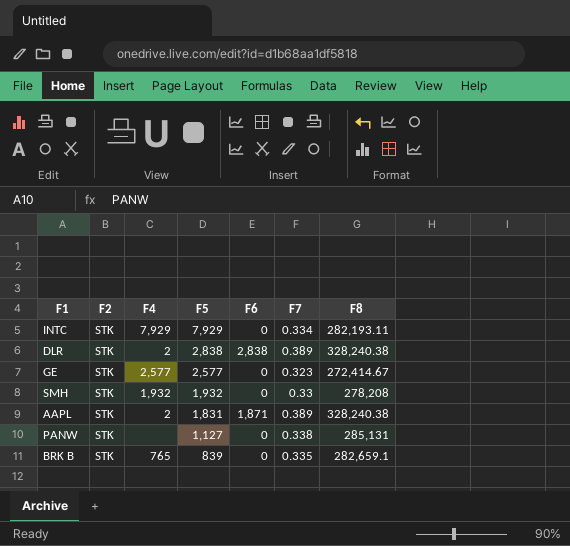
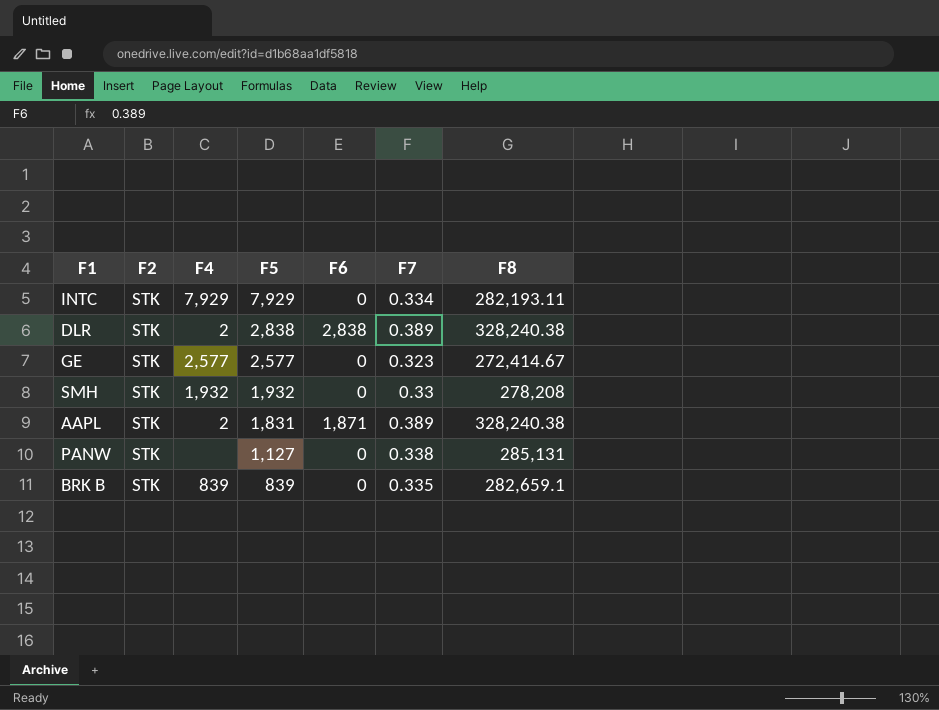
BRK B | F4: 765 -> 839

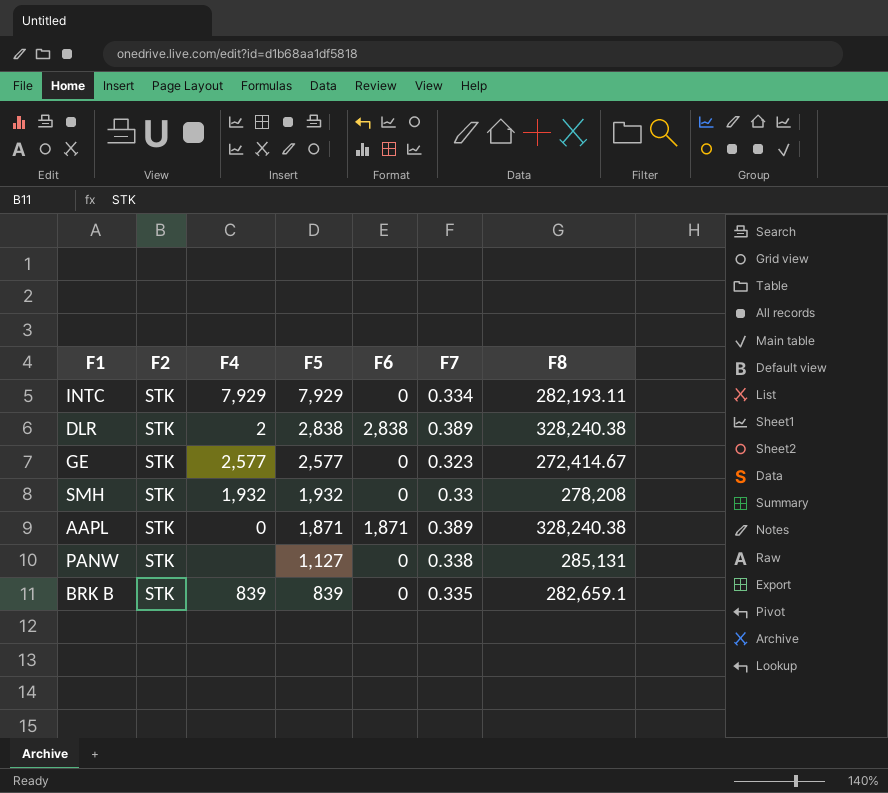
AAPL | F4: 2 -> 0
AAPL | F5: 1,831 -> 1,871

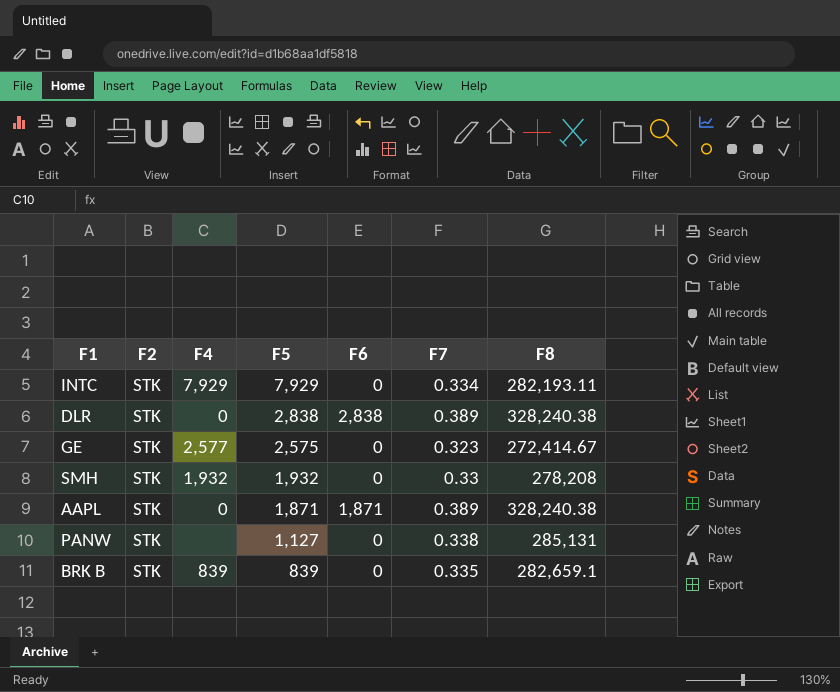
DLR | F4: 2 -> 0
GE | F5: 2,577 -> 2,575

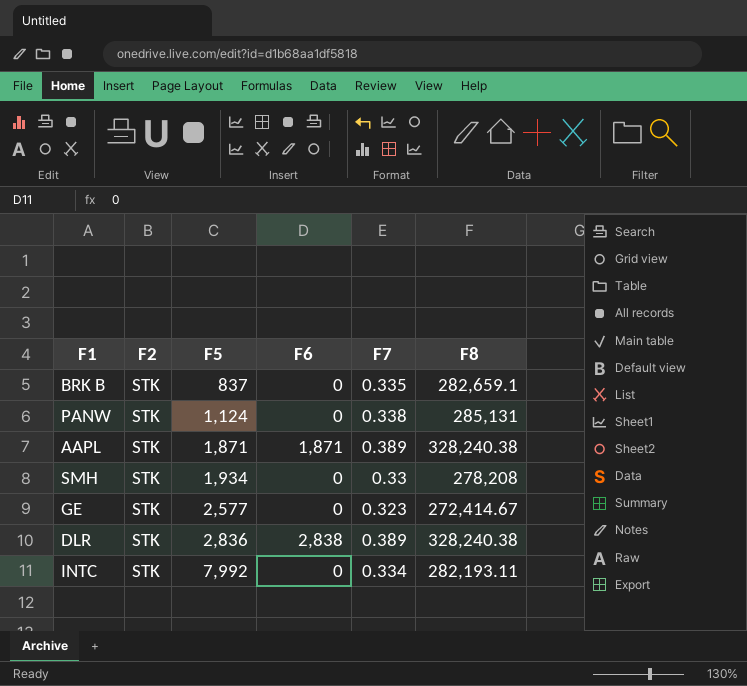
row order: F5 descending -> F5 ascending
column F4 | position: 3 -> none
BRK B | F5: 839 -> 837
PANW | F5: 1,127 -> 1,124
SMH | F5: 1,932 -> 1,934
GE | F5: 2,575 -> 2,577
DLR | F5: 2,838 -> 2,836
INTC | F5: 7,929 -> 7,992

